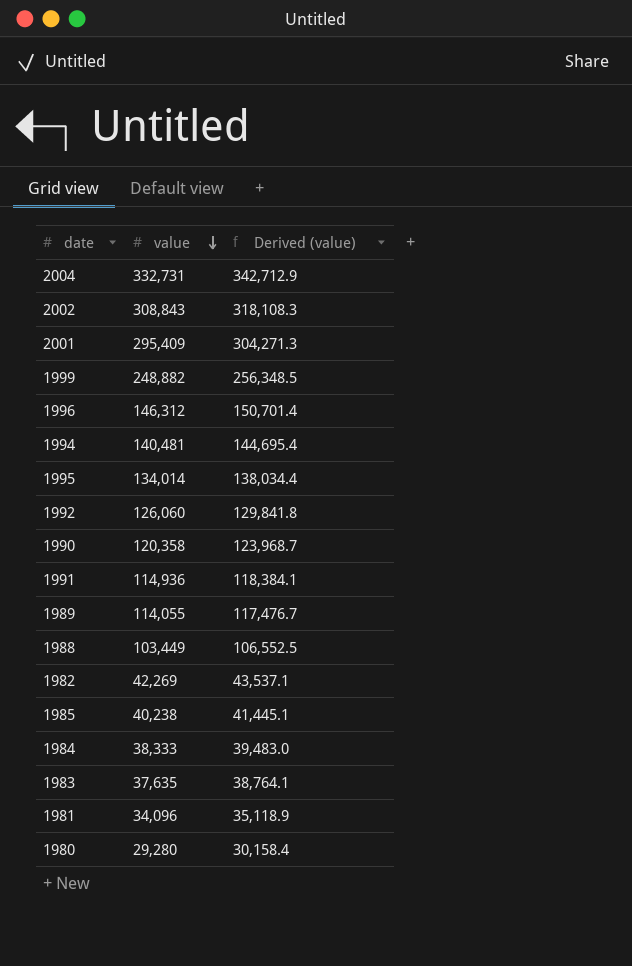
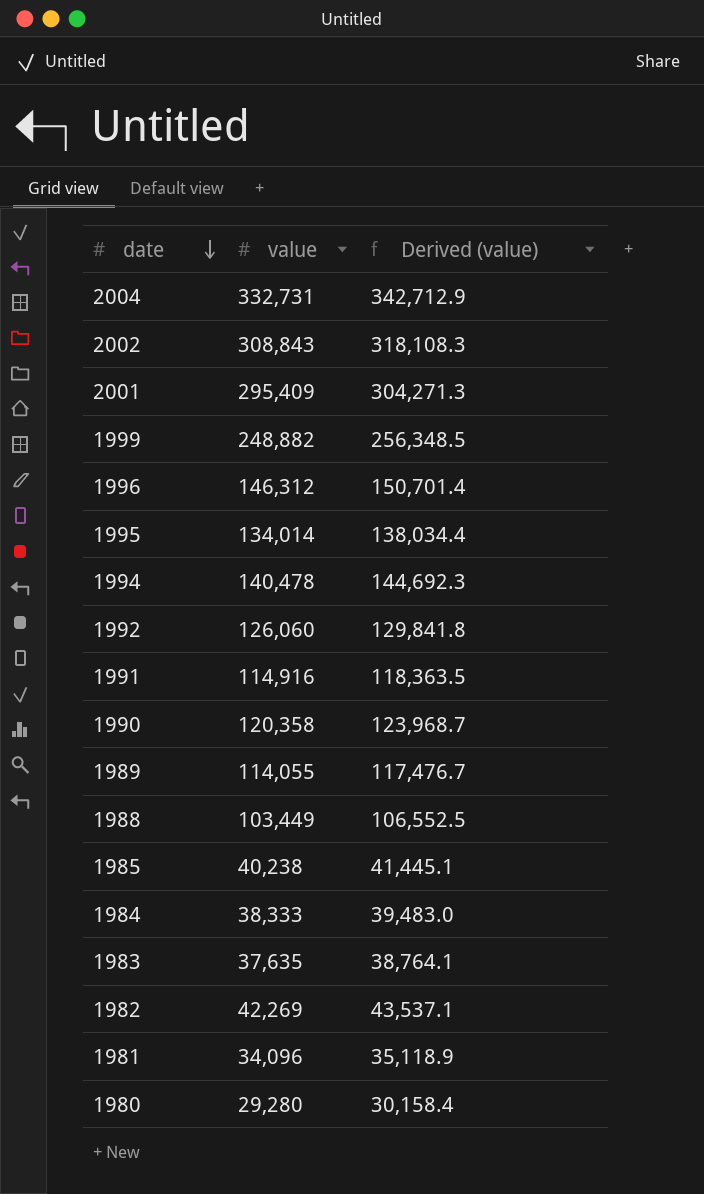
row order: value descending -> date descending
1994 | value: 140,481 -> 140,478
1994 | Derived (value): 144,695.4 -> 144,692.3
1991 | value: 114,936 -> 114,916
1991 | Derived (value): 118,384.1 -> 118,363.5

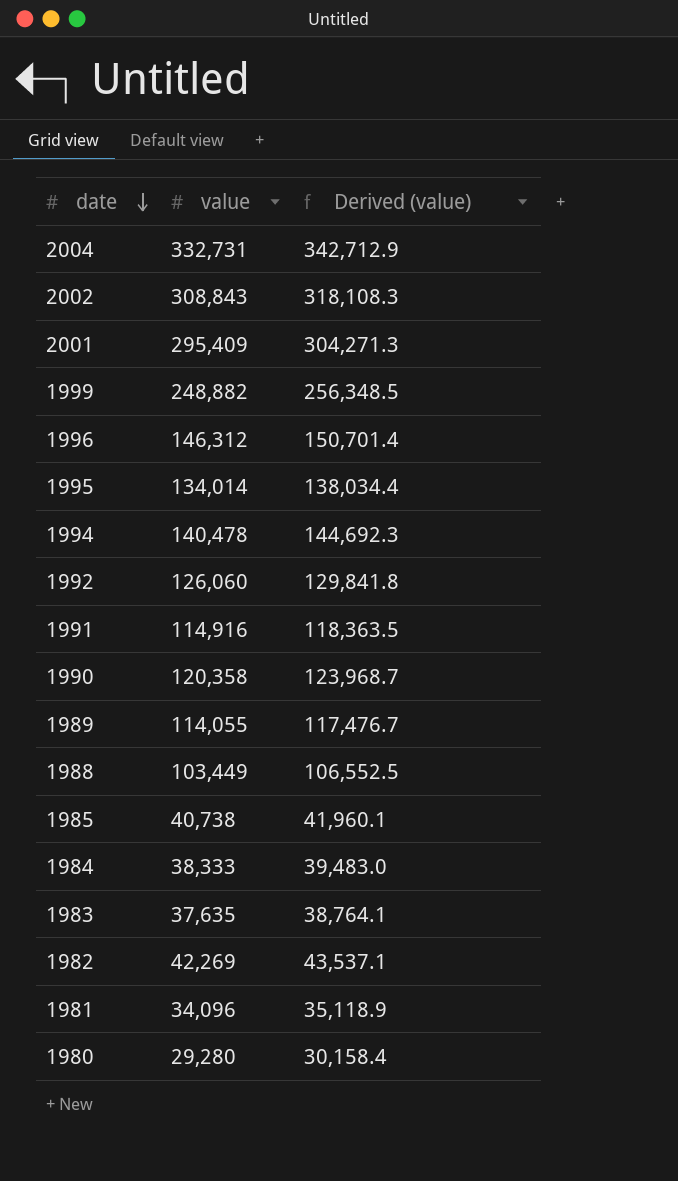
1985 | value: 40,238 -> 40,738
1985 | Derived (value): 41,445.1 -> 41,960.1

